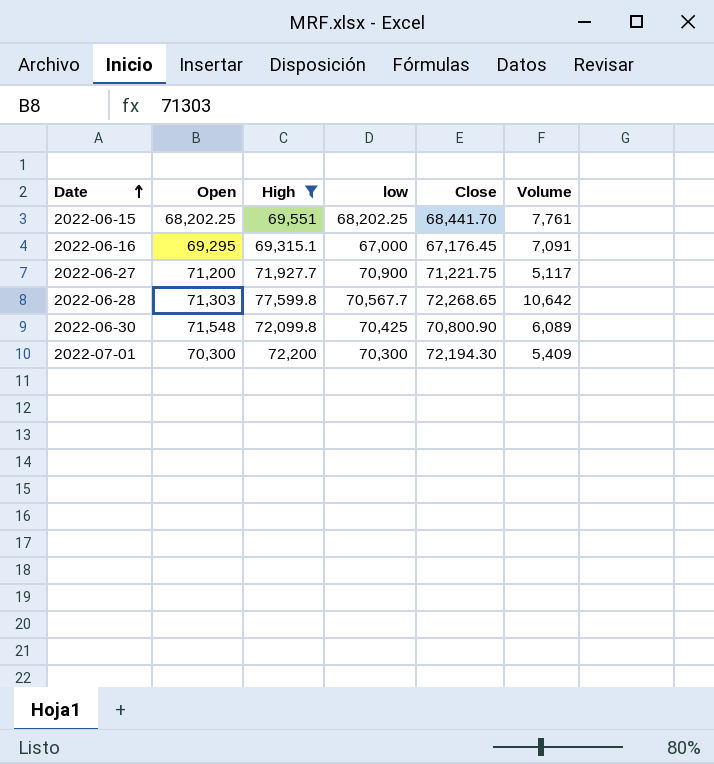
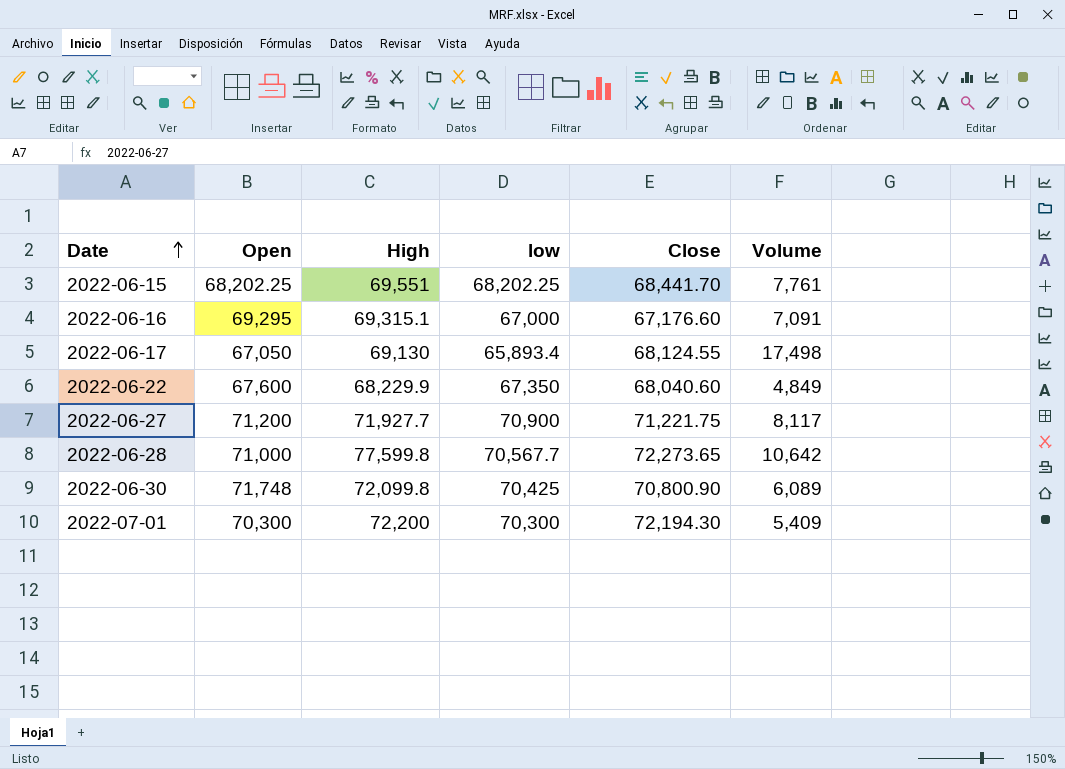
filter: High >= 69,315.1 -> none
2022-06-16 | Close: 67,176.45 -> 67,176.60
2022-06-27 | Volume: 5,117 -> 8,117
2022-06-28 | Open: 71,303 -> 71,000
2022-06-28 | Close: 72,268.65 -> 72,273.65
2022-06-30 | Open: 71,548 -> 71,748

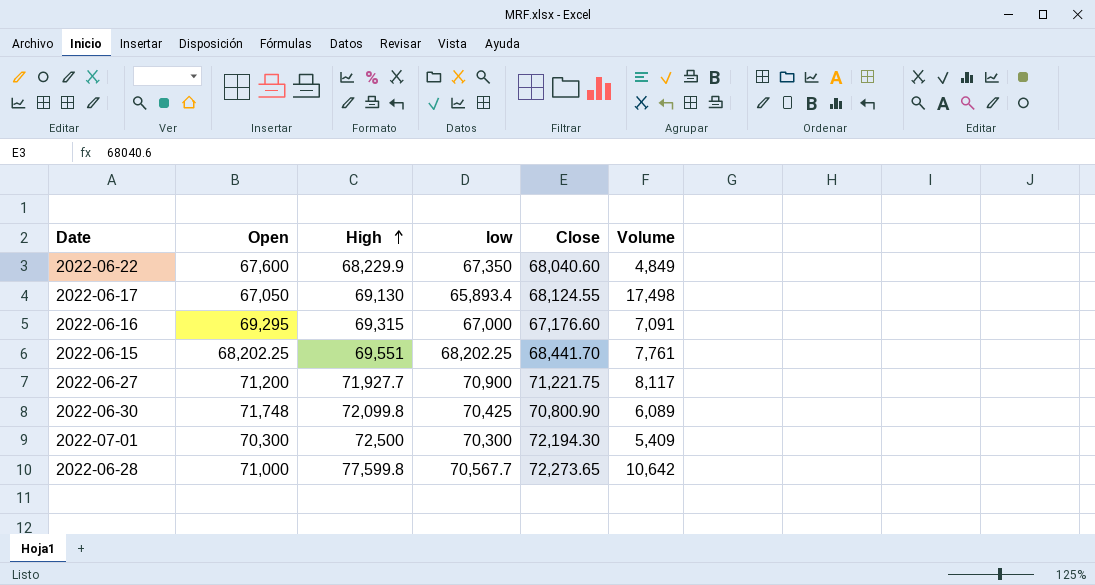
row order: Date ascending -> High ascending
2022-06-16 | High: 69,315.1 -> 69,315
2022-07-01 | High: 72,200 -> 72,500

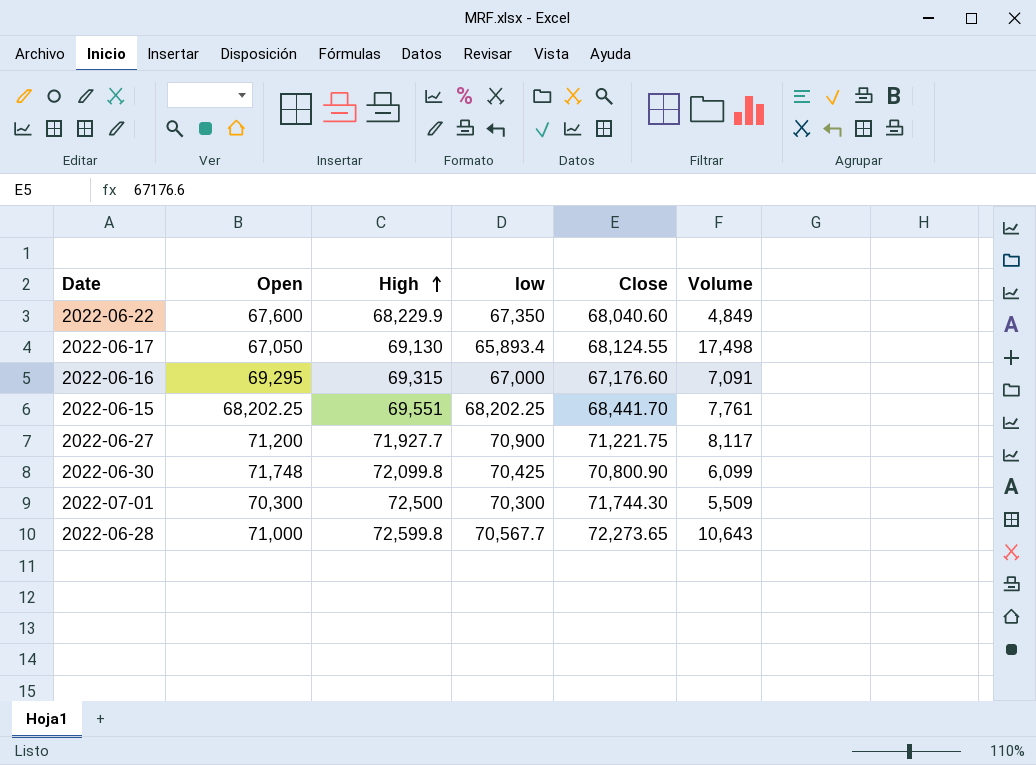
2022-06-30 | Volume: 6,089 -> 6,099
2022-07-01 | Close: 72,194.30 -> 71,744.30
2022-07-01 | Volume: 5,409 -> 5,509
2022-06-28 | High: 77,599.8 -> 72,599.8
2022-06-28 | Volume: 10,642 -> 10,643

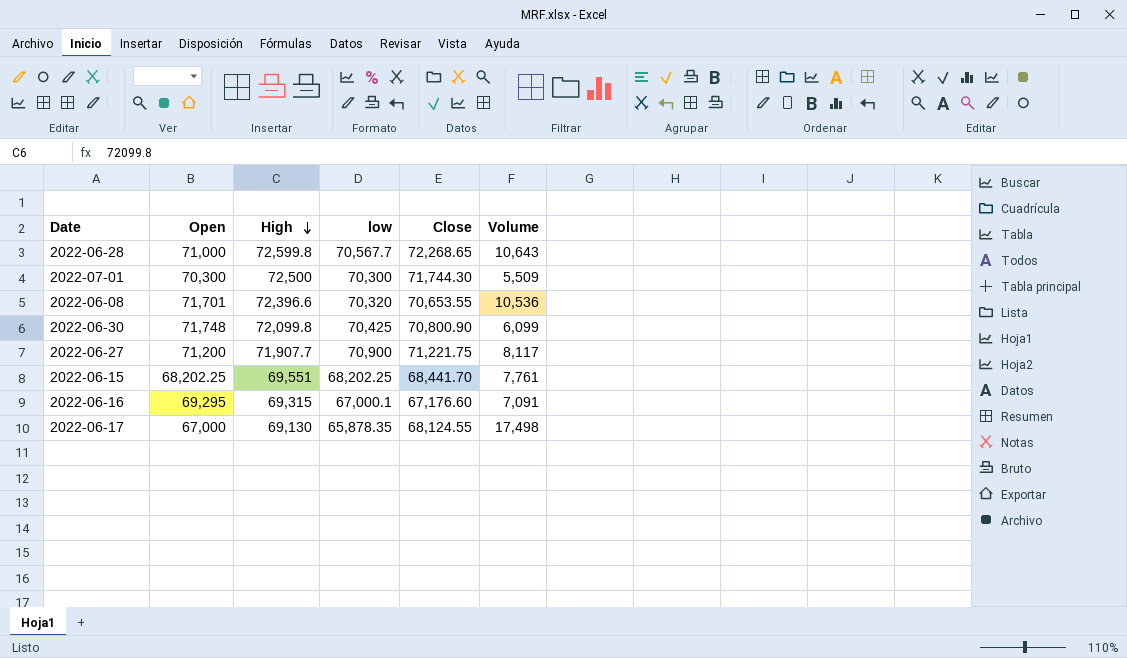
row order: High ascending -> High descending
row 2022-06-22: 67,600 | 68,229.9 | 67,350 | 68,040.60 | 4,849 -> none
2022-06-28 | Close: 72,273.65 -> 72,268.65
row 2022-06-08: none -> 71,701 | 72,396.6 | 70,320 | 70,653.55 | 10,536
2022-06-27 | High: 71,927.7 -> 71,907.7
2022-06-16 | low: 67,000 -> 67,000.1
2022-06-17 | Open: 67,050 -> 67,000
2022-06-17 | low: 65,893.4 -> 65,878.35

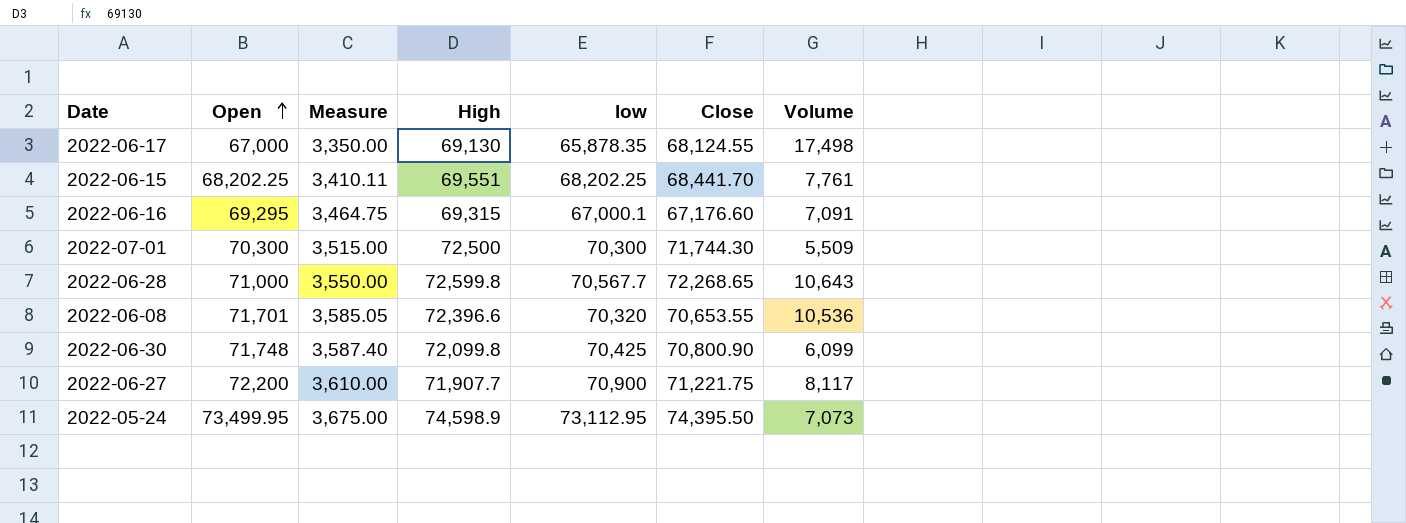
row order: High descending -> Open ascending
column Measure | formula: none -> [Open] * 0.05
2022-06-27 | Open: 71,200 -> 72,200
row 2022-05-24: none -> 73,499.95 | 3,675.00 | 74,598.9 | 73,112.95 | 74,395.50 | 7,073

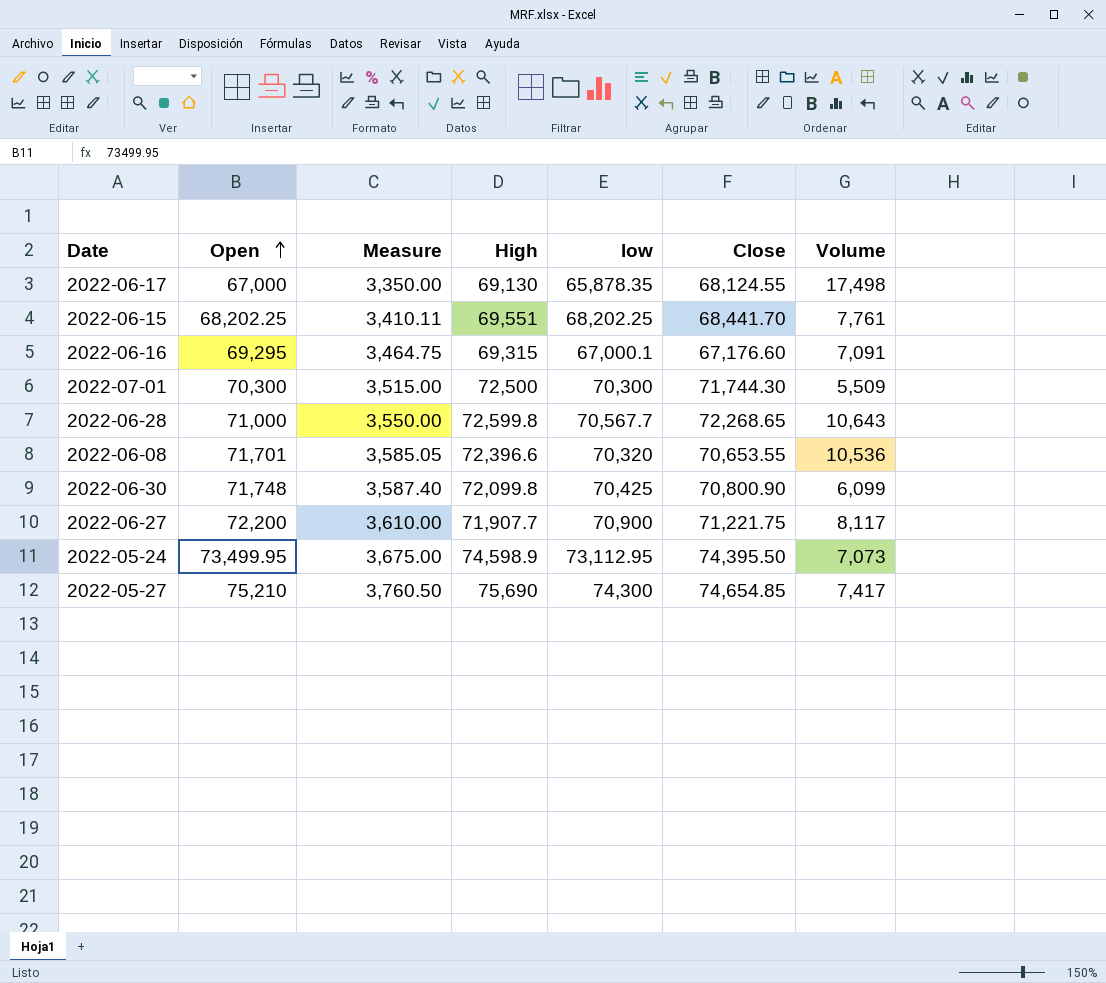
row 2022-05-27: none -> 75,210 | 3,760.50 | 75,690 | 74,300 | 74,654.85 | 7,417

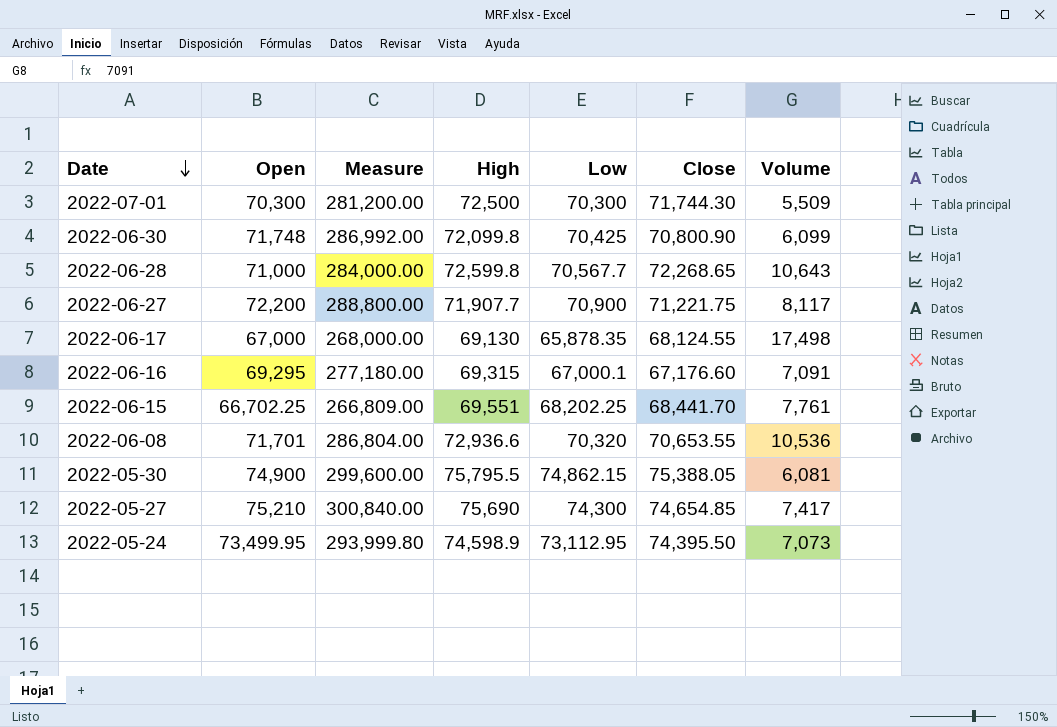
row order: Open ascending -> Date descending
column Measure | formula: [Open] * 0.05 -> [Open] * 4
column name: low -> Low
2022-06-15 | Open: 68,202.25 -> 66,702.25
2022-06-08 | High: 72,396.6 -> 72,936.6
row 2022-05-30: none -> 74,900 | 299,600.00 | 75,795.5 | 74,862.15 | 75,388.05 | 6,081

